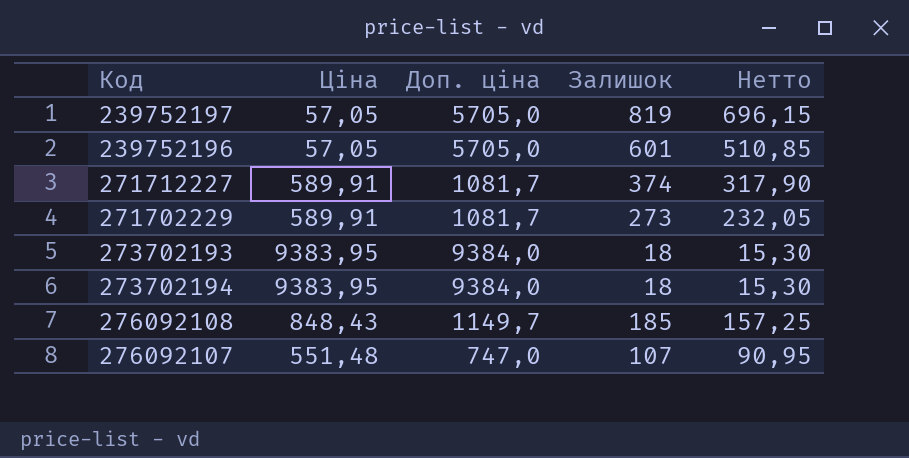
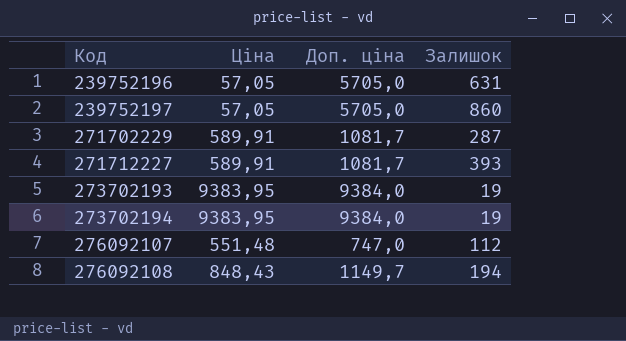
row order: none -> Код ascending
column Нетто | formula: [Залишок] * 0,85 -> none
239752196 | Залишок: 601 -> 631
239752197 | Залишок: 819 -> 860
271702229 | Залишок: 273 -> 287
271712227 | Залишок: 374 -> 393
273702193 | Залишок: 18 -> 19
273702194 | Залишок: 18 -> 19
276092107 | Залишок: 107 -> 112
276092108 | Залишок: 185 -> 194

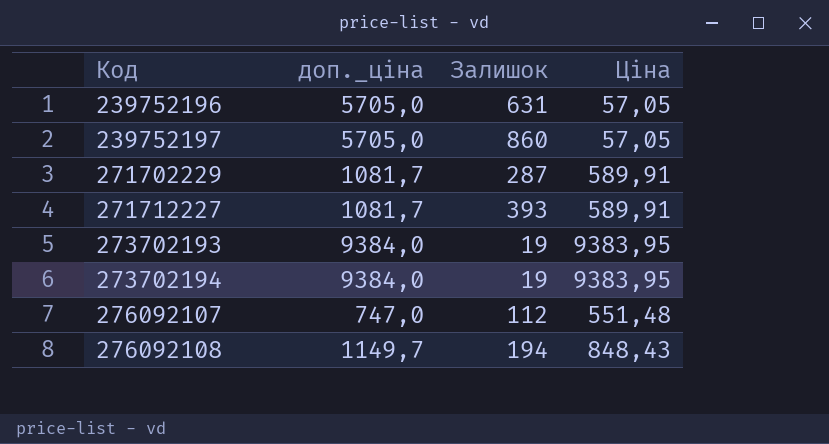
column name: Доп. ціна -> доп._ціна
column Ціна | position: 2 -> 4

